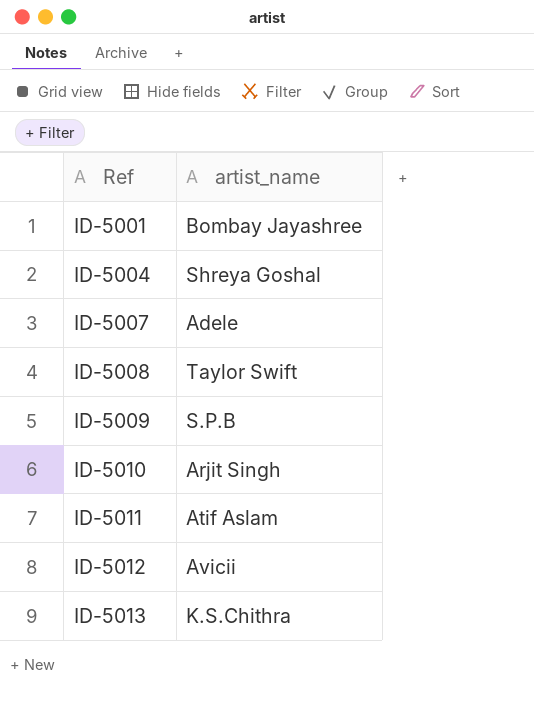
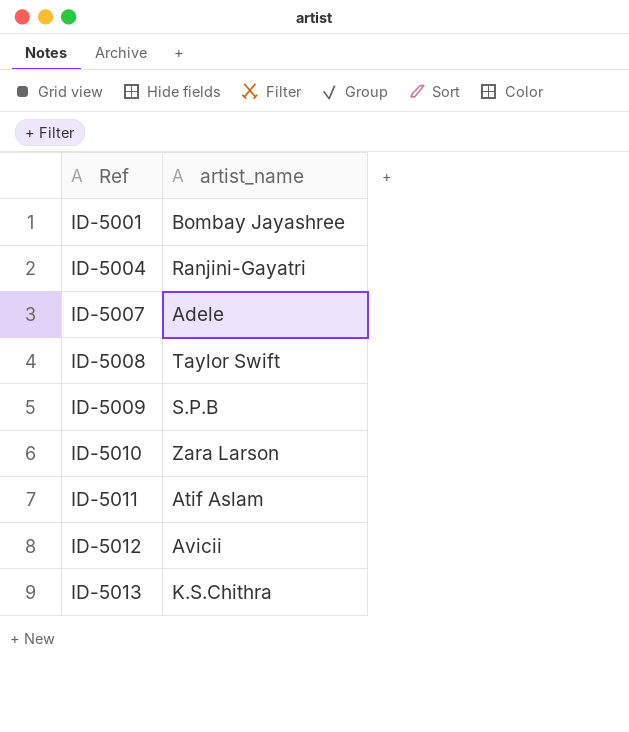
ID-5004 | artist_name: Shreya Goshal -> Ranjini-Gayatri
ID-5010 | artist_name: Arjit Singh -> Zara Larson

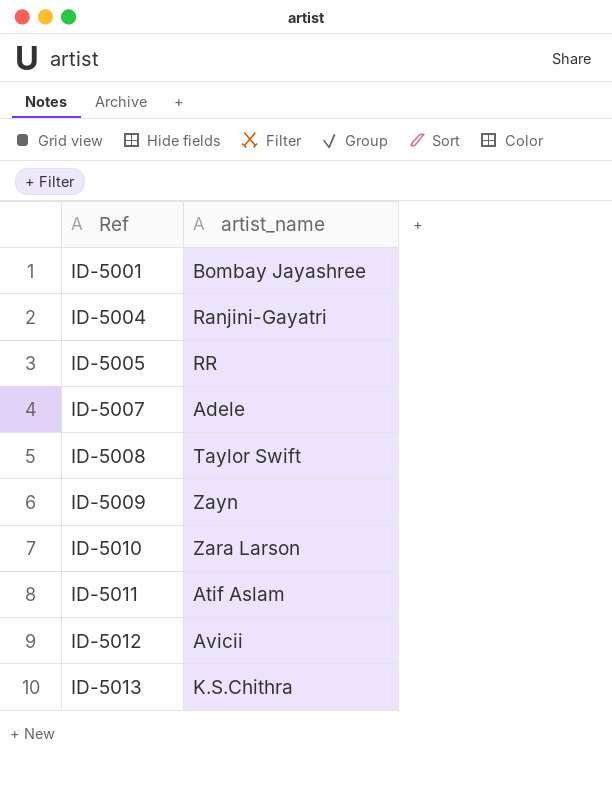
row ID-5005: none -> RR
ID-5009 | artist_name: S.P.B -> Zayn

